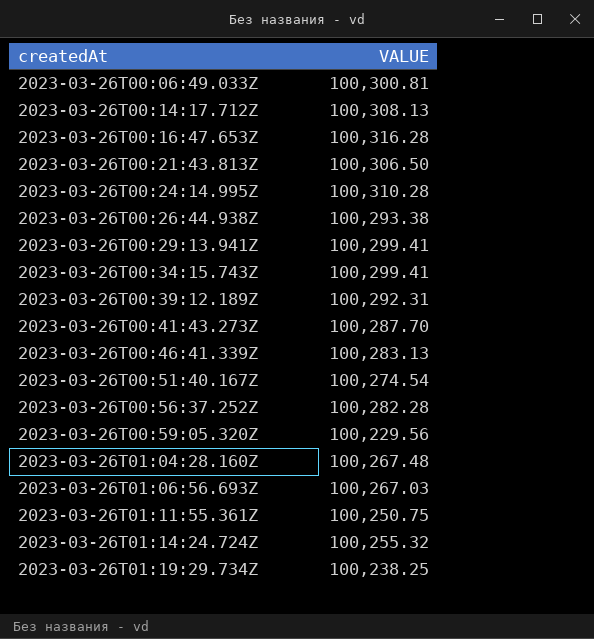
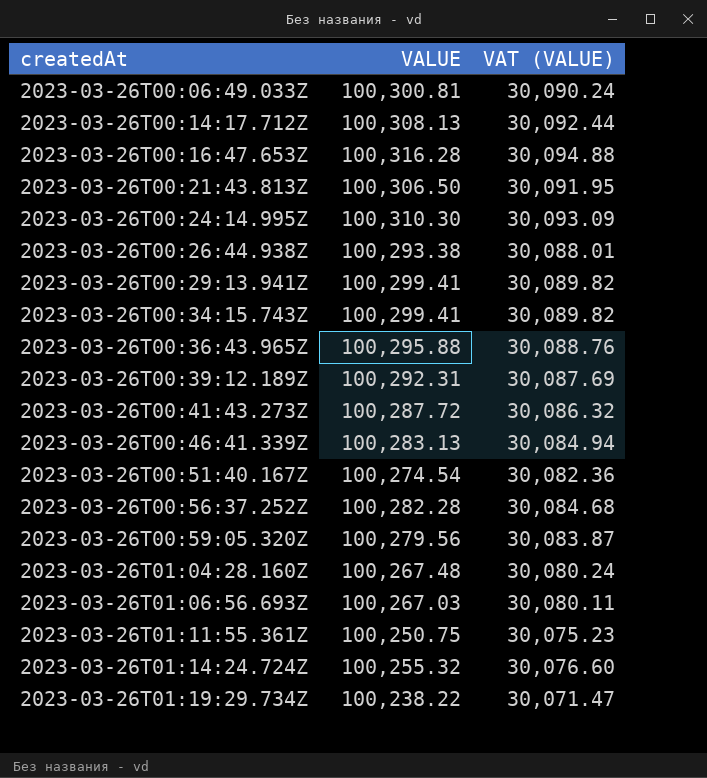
column VAT (VALUE) | formula: none -> [VALUE] * 0.3
2023-03-26T00:24:14.995Z | VALUE: 100,310.28 -> 100,310.30
row 2023-03-26T00:36:43.965Z: none -> 100,295.88 | 30,088.76
2023-03-26T00:41:43.273Z | VALUE: 100,287.70 -> 100,287.72
2023-03-26T00:59:05.320Z | VALUE: 100,229.56 -> 100,279.56
2023-03-26T01:19:29.734Z | VALUE: 100,238.25 -> 100,238.22

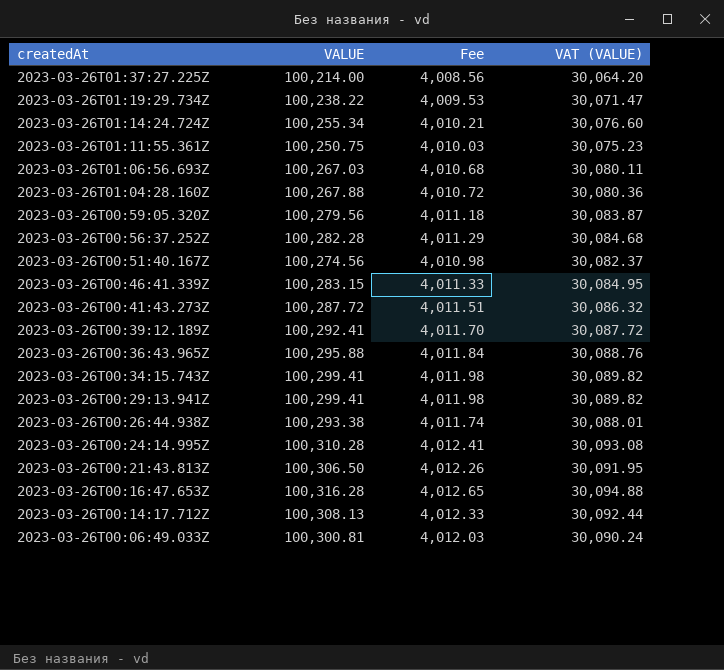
row order: createdAt ascending -> createdAt descending
column Fee | formula: none -> [VALUE] * 0.04
row 2023-03-26T01:37:27.225Z: none -> 100,214.00 | 4,008.56 | 30,064.20
2023-03-26T01:14:24.724Z | VALUE: 100,255.32 -> 100,255.34
2023-03-26T01:04:28.160Z | VALUE: 100,267.48 -> 100,267.88
2023-03-26T01:04:28.160Z | VAT (VALUE): 30,080.24 -> 30,080.36
2023-03-26T00:51:40.167Z | VALUE: 100,274.54 -> 100,274.56
2023-03-26T00:51:40.167Z | VAT (VALUE): 30,082.36 -> 30,082.37
2023-03-26T00:46:41.339Z | VALUE: 100,283.13 -> 100,283.15
2023-03-26T00:46:41.339Z | VAT (VALUE): 30,084.94 -> 30,084.95
2023-03-26T00:39:12.189Z | VALUE: 100,292.31 -> 100,292.41
2023-03-26T00:39:12.189Z | VAT (VALUE): 30,087.69 -> 30,087.72
2023-03-26T00:24:14.995Z | VALUE: 100,310.30 -> 100,310.28
2023-03-26T00:24:14.995Z | VAT (VALUE): 30,093.09 -> 30,093.08

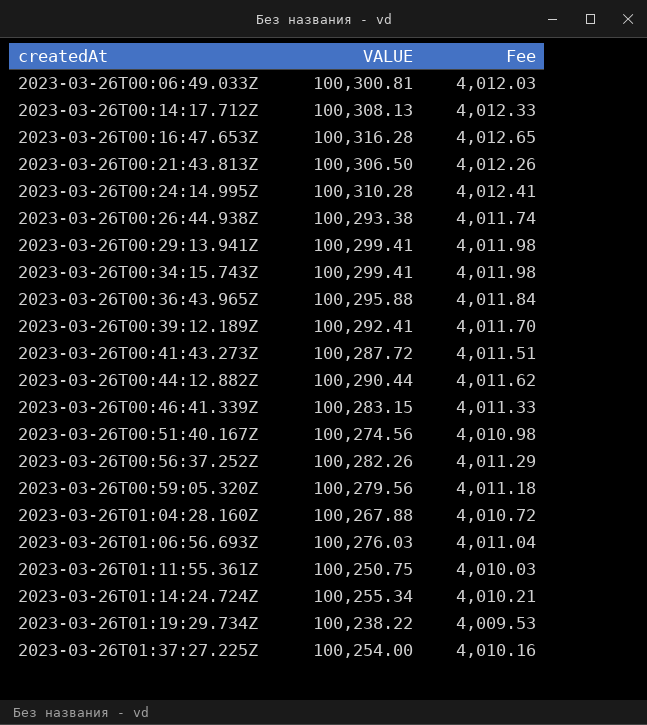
row order: createdAt descending -> createdAt ascending
column VAT (VALUE) | formula: [VALUE] * 0.3 -> none
row 2023-03-26T00:44:12.882Z: none -> 100,290.44 | 4,011.62
2023-03-26T00:56:37.252Z | VALUE: 100,282.28 -> 100,282.26
2023-03-26T01:06:56.693Z | VALUE: 100,267.03 -> 100,276.03
2023-03-26T01:06:56.693Z | Fee: 4,010.68 -> 4,011.04
2023-03-26T01:37:27.225Z | VALUE: 100,214.00 -> 100,254.00
2023-03-26T01:37:27.225Z | Fee: 4,008.56 -> 4,010.16

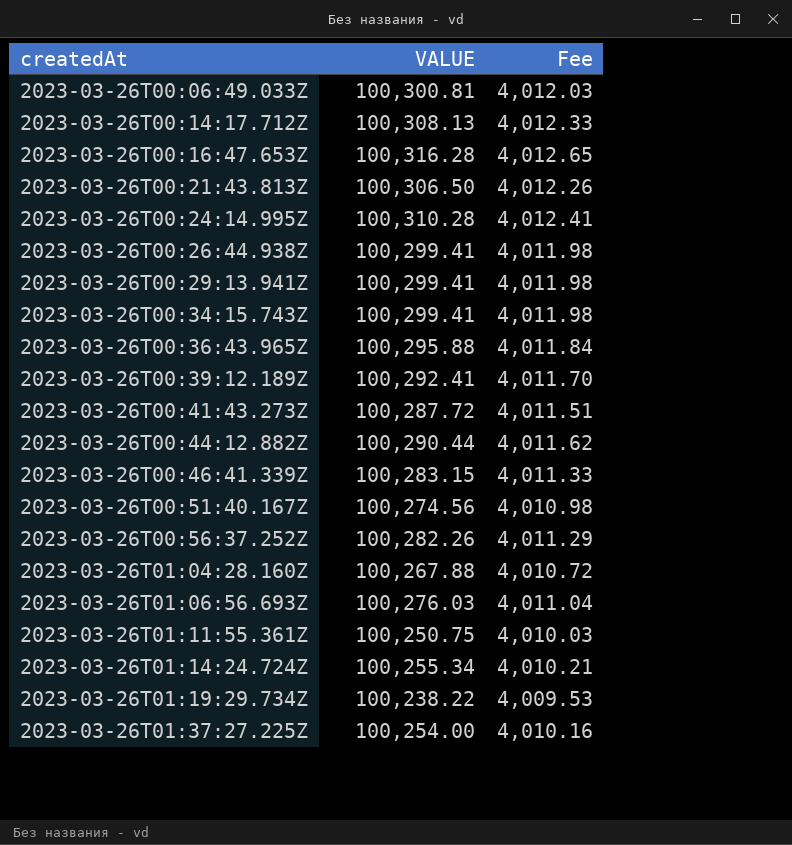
row 2023-03-26T00:59:05.320Z: 100,279.56 | 4,011.18 -> none
2023-03-26T00:26:44.938Z | VALUE: 100,293.38 -> 100,299.41
2023-03-26T00:26:44.938Z | Fee: 4,011.74 -> 4,011.98

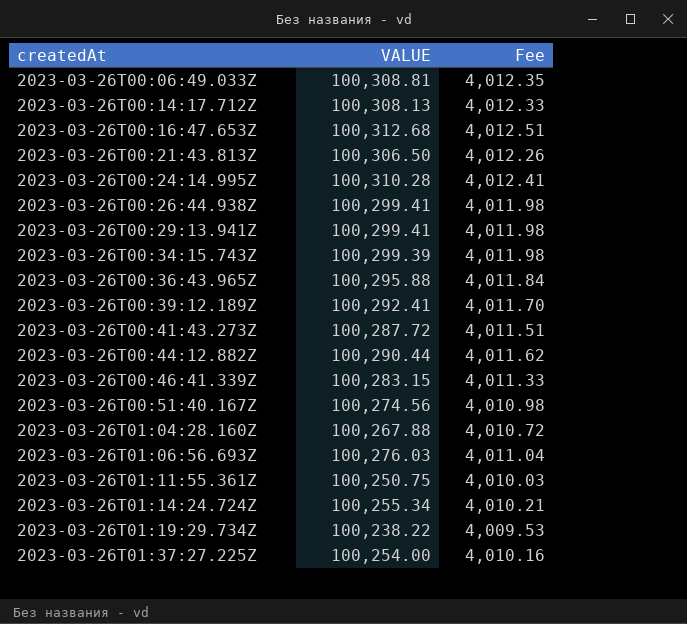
row 2023-03-26T00:56:37.252Z: 100,282.26 | 4,011.29 -> none
2023-03-26T00:06:49.033Z | VALUE: 100,300.81 -> 100,308.81
2023-03-26T00:06:49.033Z | Fee: 4,012.03 -> 4,012.35
2023-03-26T00:16:47.653Z | VALUE: 100,316.28 -> 100,312.68
2023-03-26T00:16:47.653Z | Fee: 4,012.65 -> 4,012.51
2023-03-26T00:34:15.743Z | VALUE: 100,299.41 -> 100,299.39

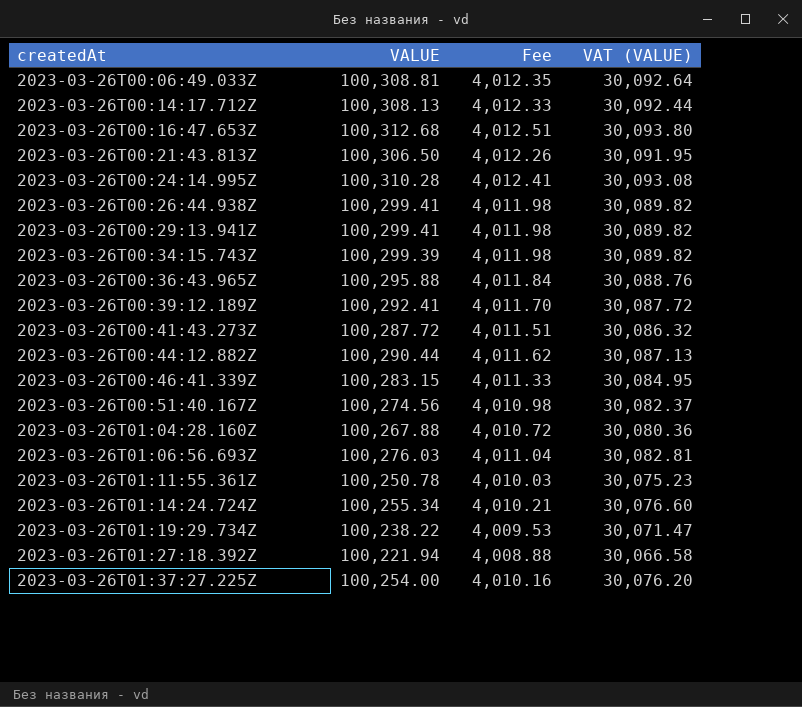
column VAT (VALUE) | formula: none -> [VALUE] * 0.3
2023-03-26T01:11:55.361Z | VALUE: 100,250.75 -> 100,250.78
row 2023-03-26T01:27:18.392Z: none -> 100,221.94 | 4,008.88 | 30,066.58

